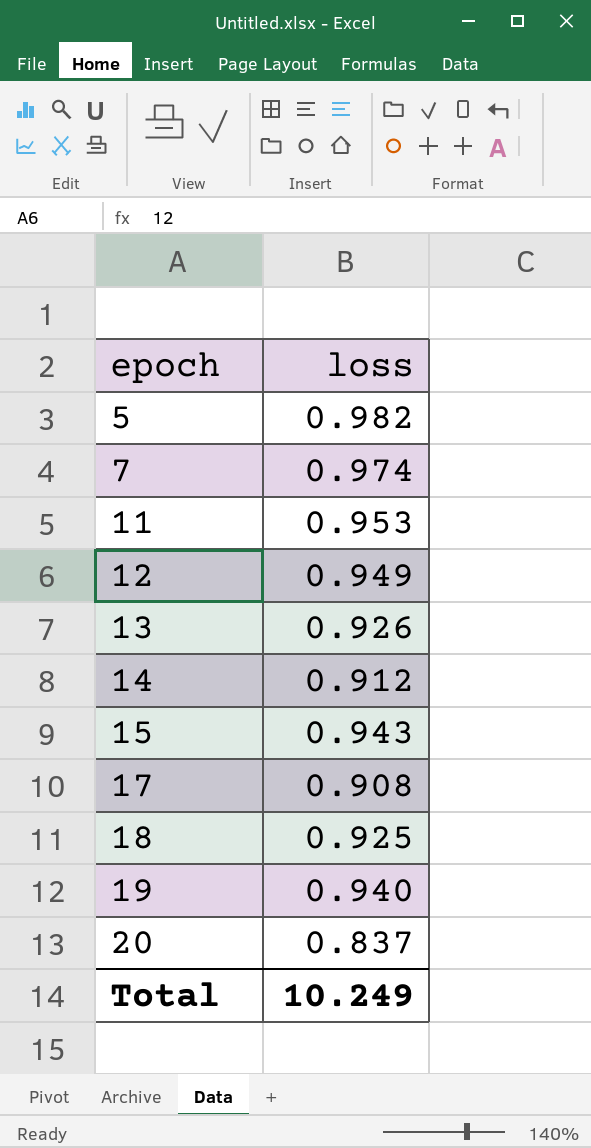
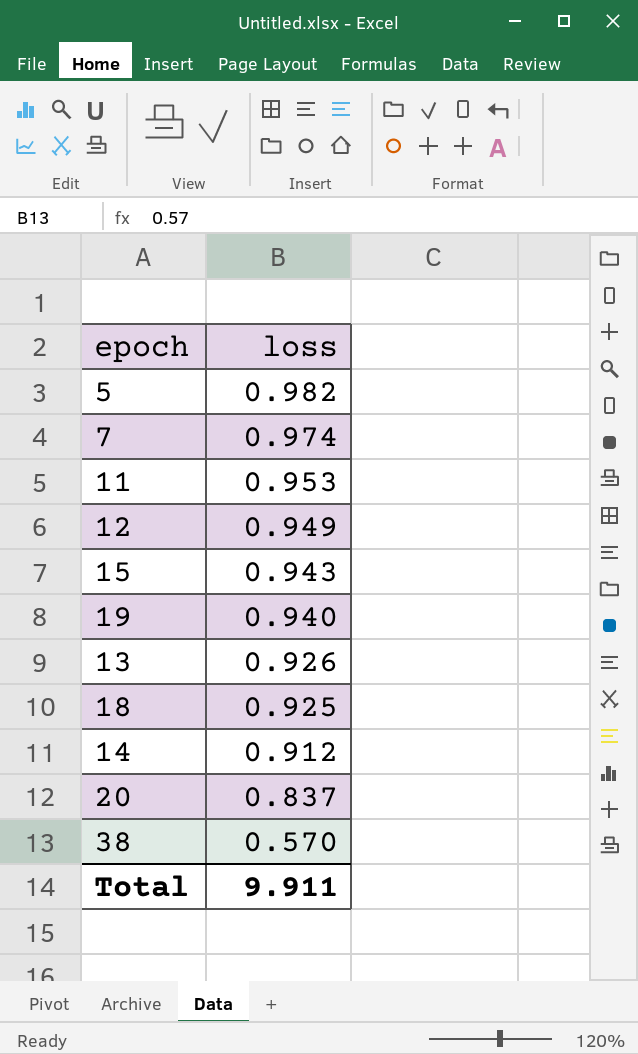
row order: epoch ascending -> loss descending
row 17: 0.908 -> none
row 38: none -> 0.570
Total | loss: 10.249 -> 9.911

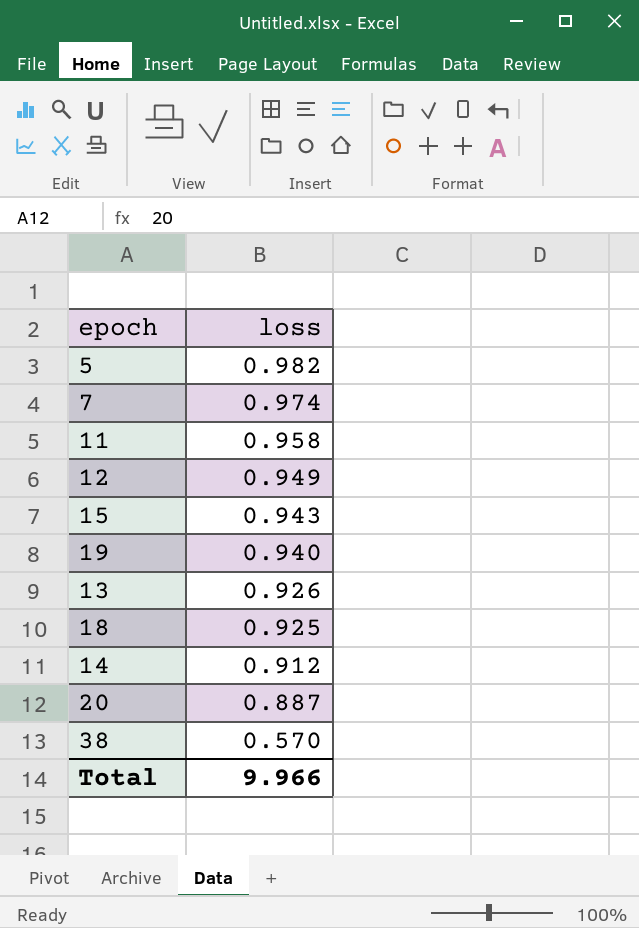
11 | loss: 0.953 -> 0.958
20 | loss: 0.837 -> 0.887
Total | loss: 9.911 -> 9.966

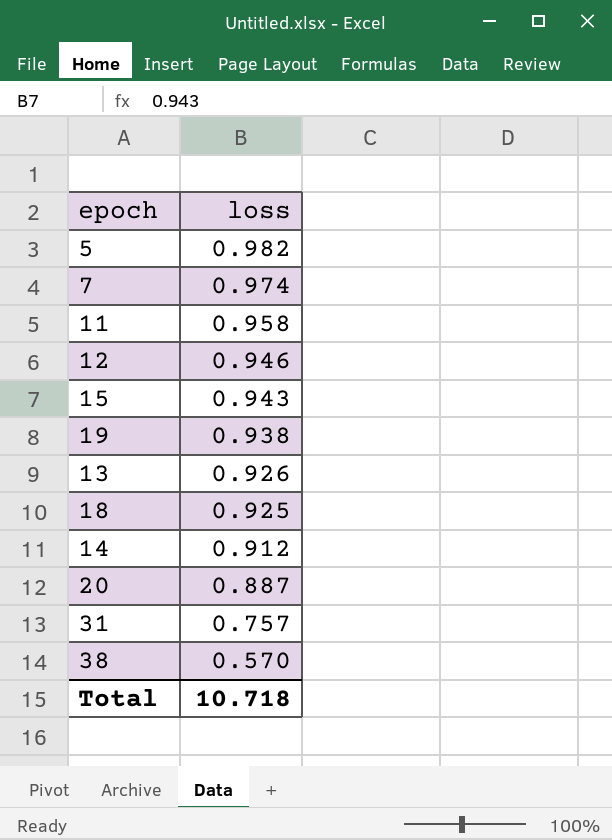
12 | loss: 0.949 -> 0.946
19 | loss: 0.940 -> 0.938
row 31: none -> 0.757
Total | loss: 9.966 -> 10.718

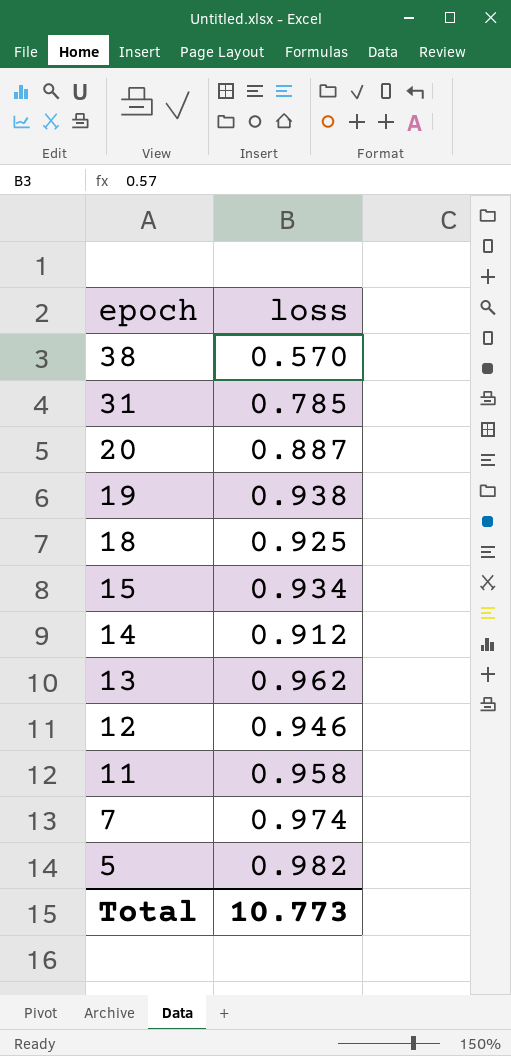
row order: loss descending -> epoch descending
31 | loss: 0.757 -> 0.785
15 | loss: 0.943 -> 0.934
13 | loss: 0.926 -> 0.962
Total | loss: 10.718 -> 10.773

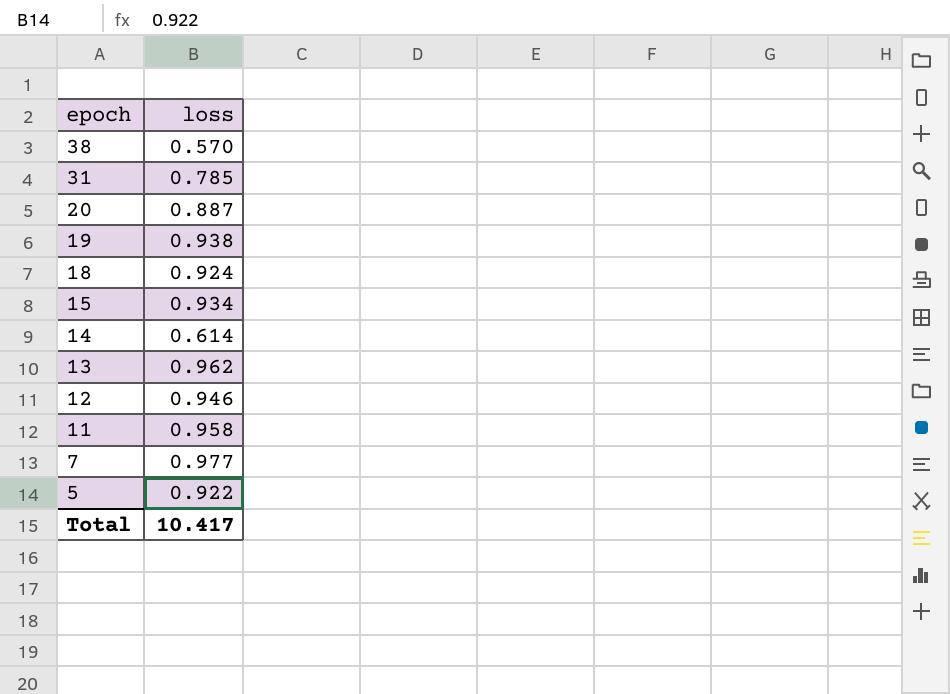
18 | loss: 0.925 -> 0.924
14 | loss: 0.912 -> 0.614
7 | loss: 0.974 -> 0.977
5 | loss: 0.982 -> 0.922
Total | loss: 10.773 -> 10.417

